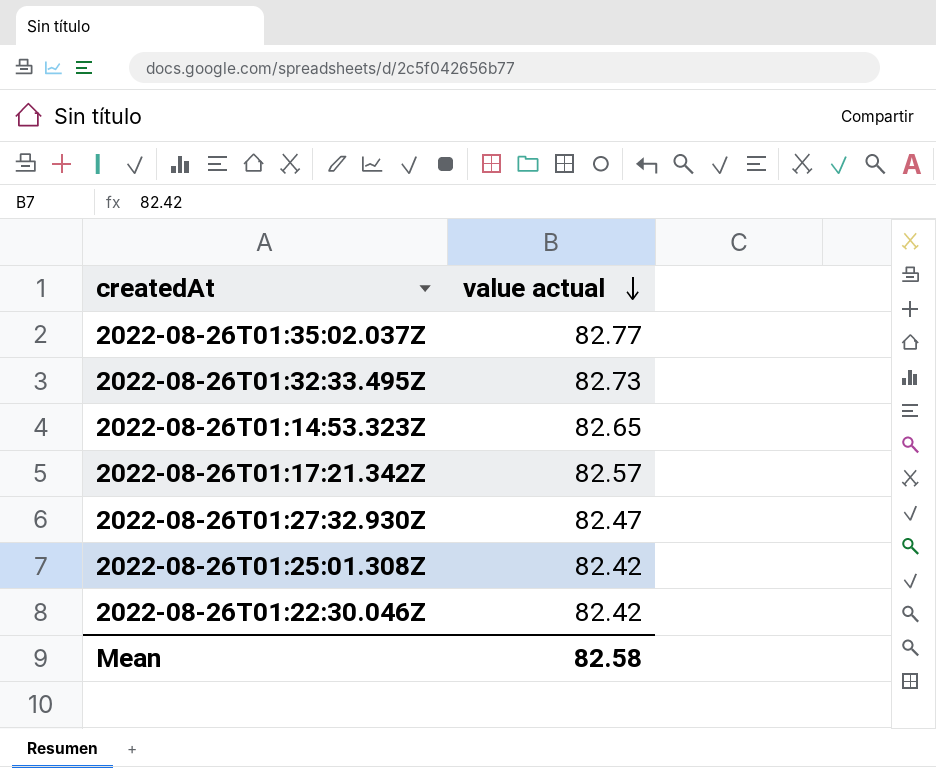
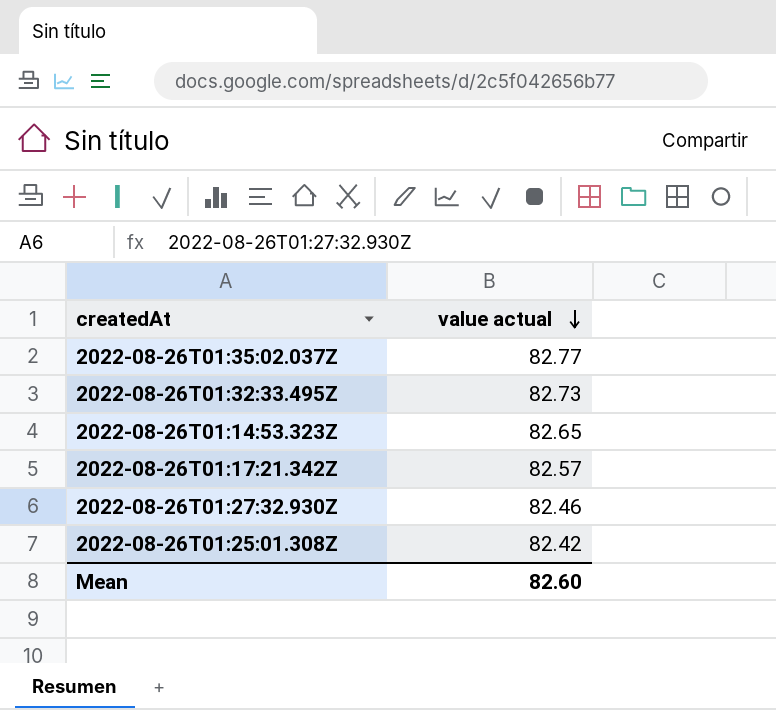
row 2022-08-26T01:22:30.046Z: 82.42 -> none
2022-08-26T01:27:32.930Z | value actual: 82.47 -> 82.46
Mean | value actual: 82.58 -> 82.60

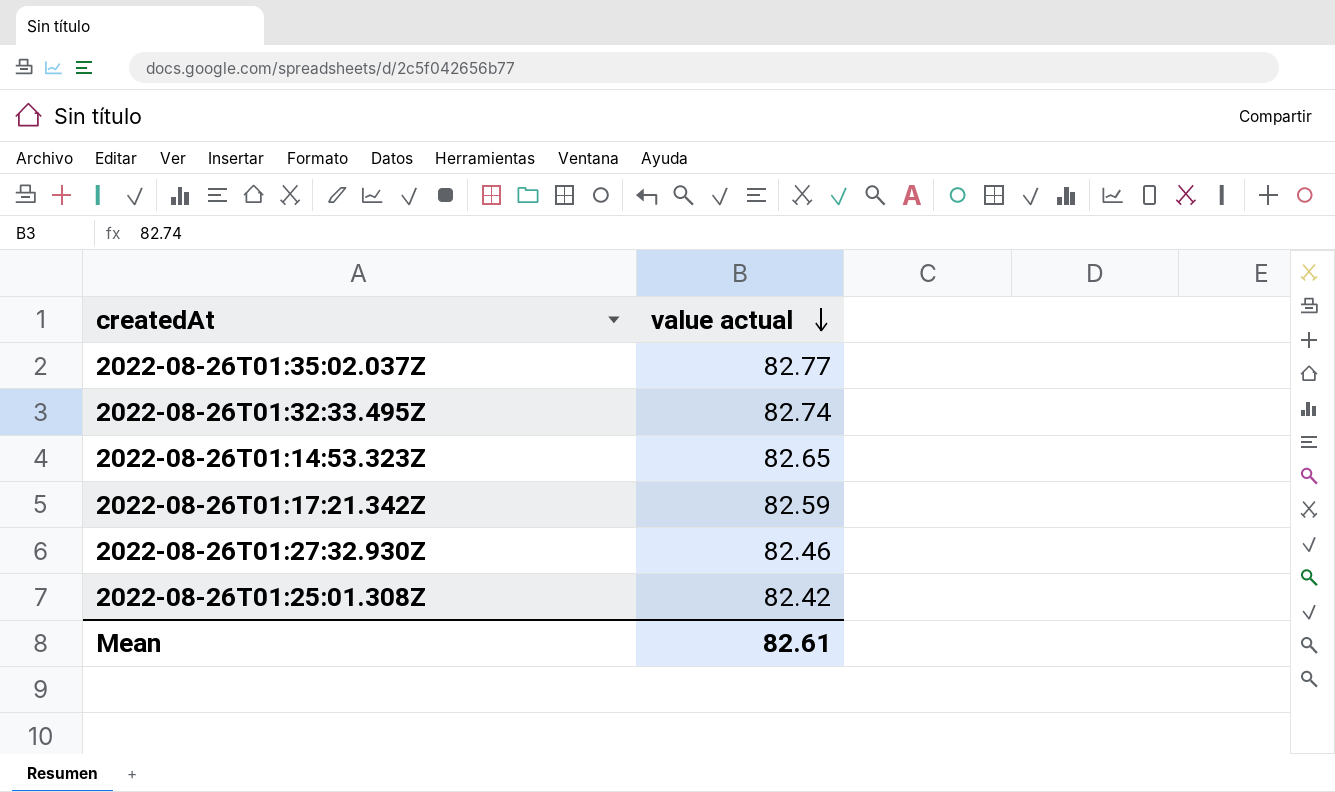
2022-08-26T01:32:33.495Z | value actual: 82.73 -> 82.74
2022-08-26T01:17:21.342Z | value actual: 82.57 -> 82.59
Mean | value actual: 82.60 -> 82.61

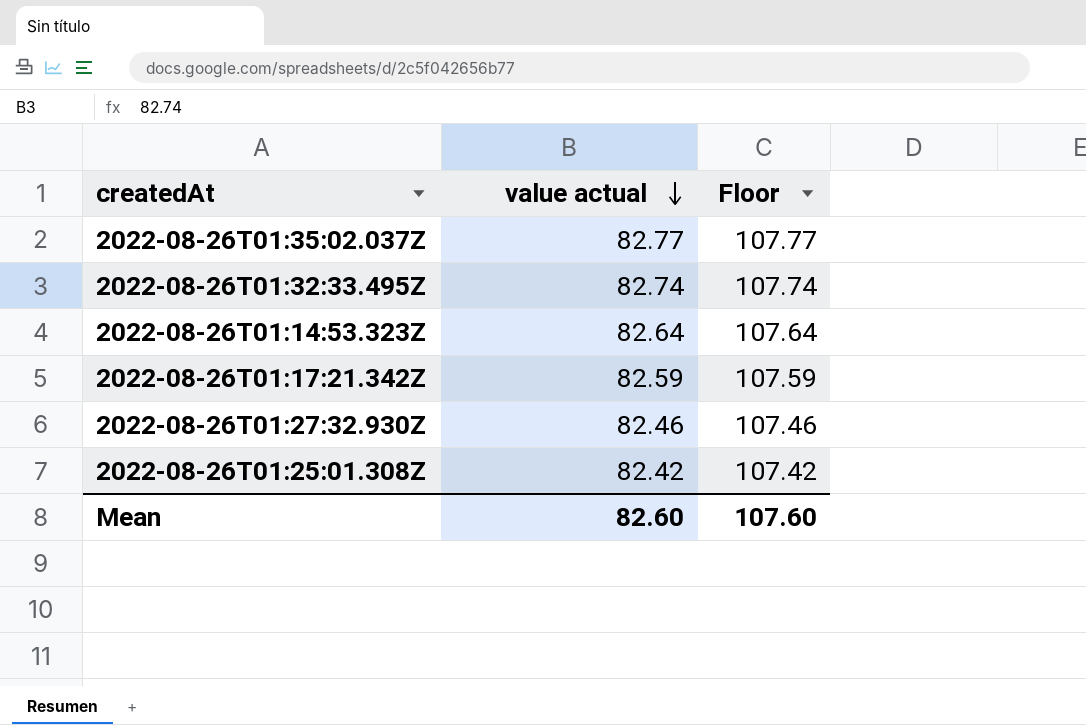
column Floor | formula: none -> [value actual] + 25
2022-08-26T01:14:53.323Z | value actual: 82.65 -> 82.64
Mean | value actual: 82.61 -> 82.60

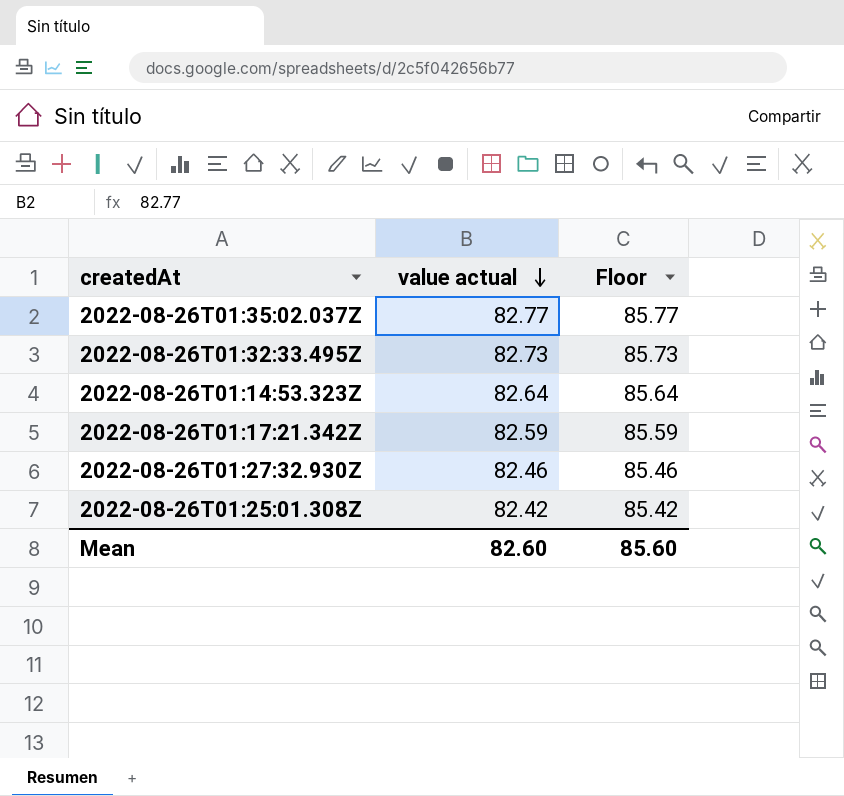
column Floor | formula: [value actual] + 25 -> [value actual] + 3
2022-08-26T01:32:33.495Z | value actual: 82.74 -> 82.73
Mean | Floor: 107.60 -> 85.60

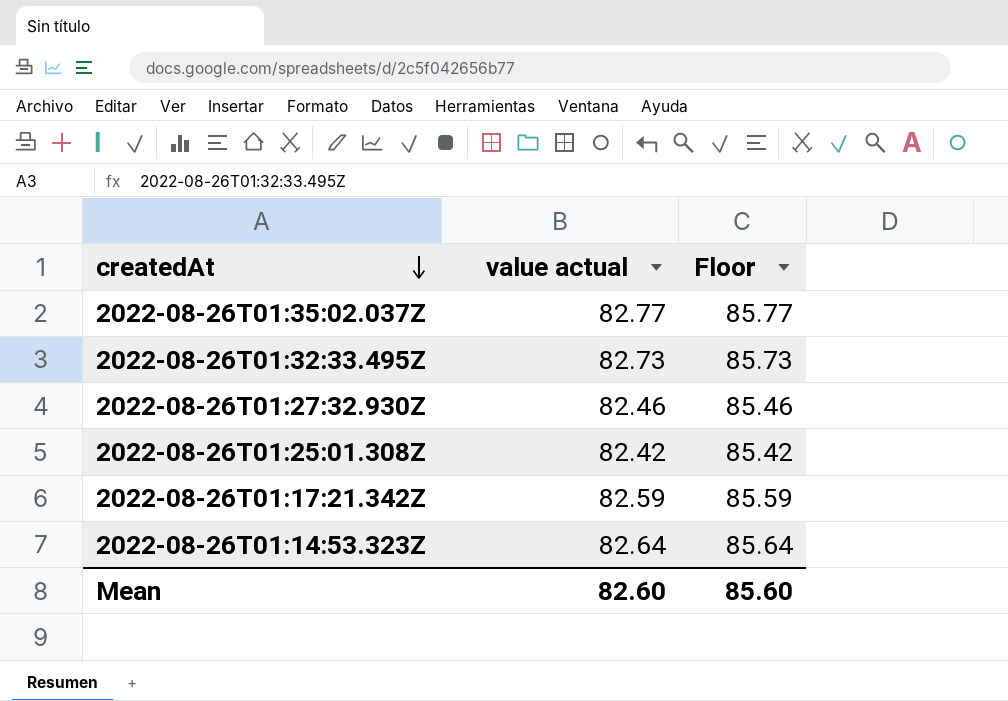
row order: value actual descending -> createdAt descending

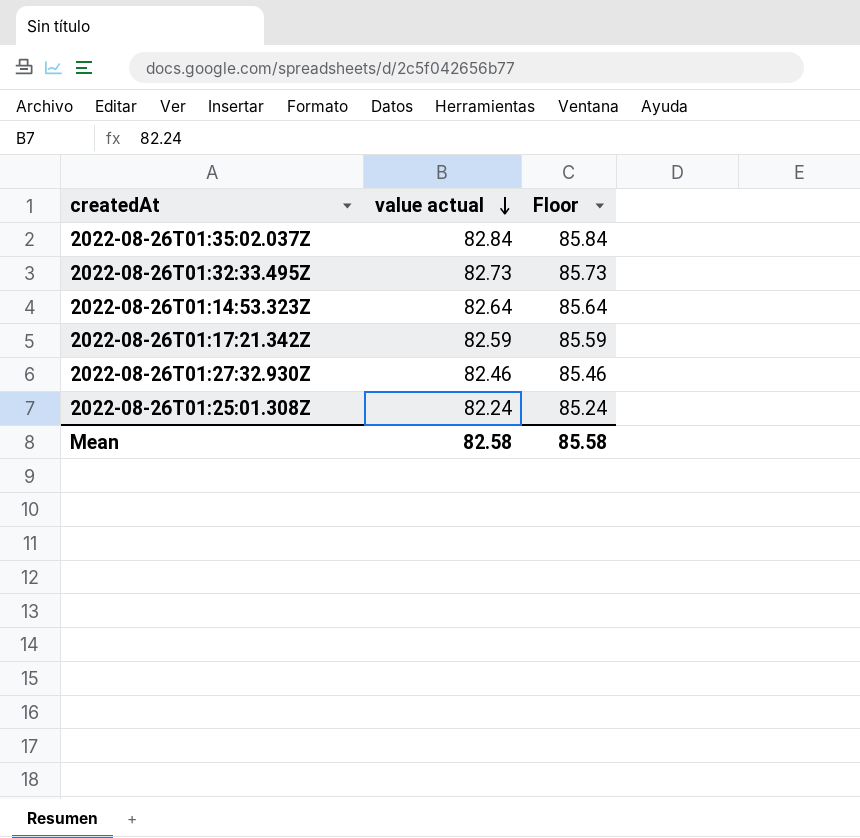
row order: createdAt descending -> value actual descending
2022-08-26T01:35:02.037Z | value actual: 82.77 -> 82.84
2022-08-26T01:35:02.037Z | Floor: 85.77 -> 85.84
2022-08-26T01:25:01.308Z | value actual: 82.42 -> 82.24
2022-08-26T01:25:01.308Z | Floor: 85.42 -> 85.24
Mean | value actual: 82.60 -> 82.58
Mean | Floor: 85.60 -> 85.58

